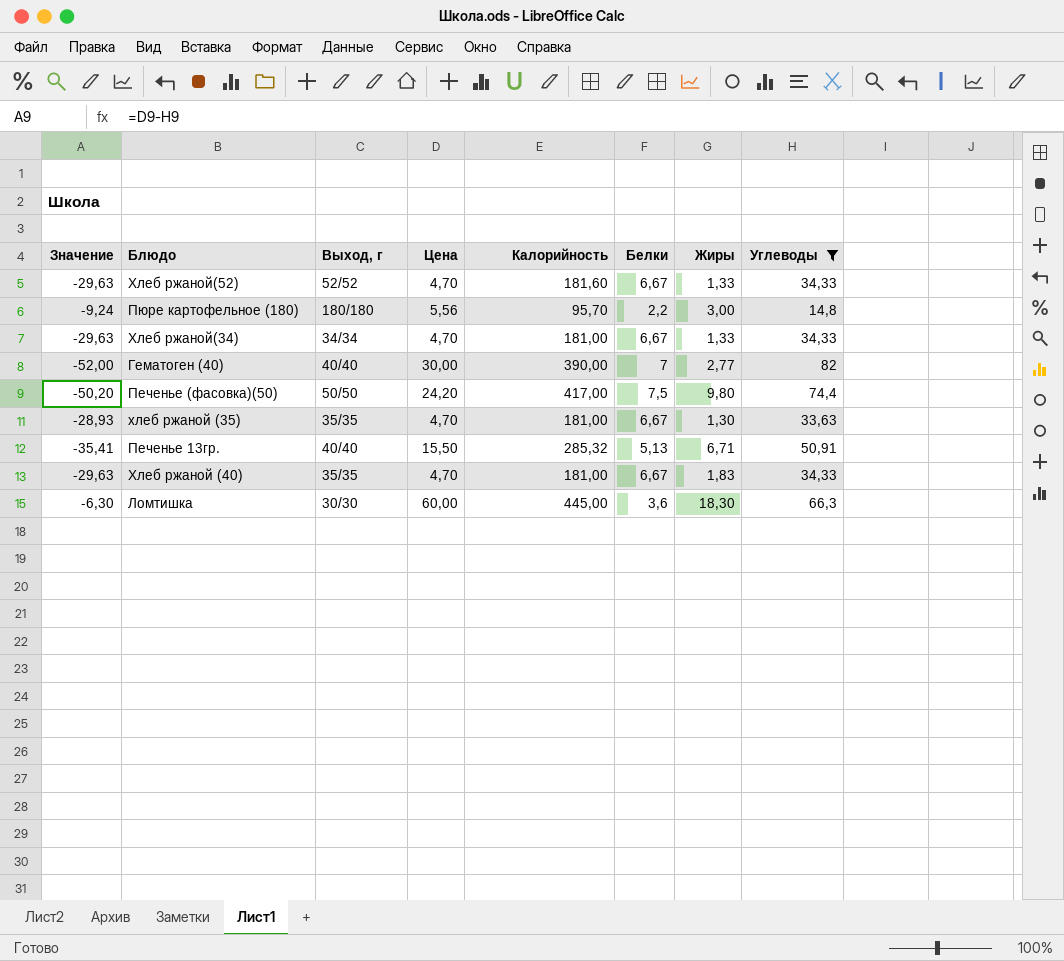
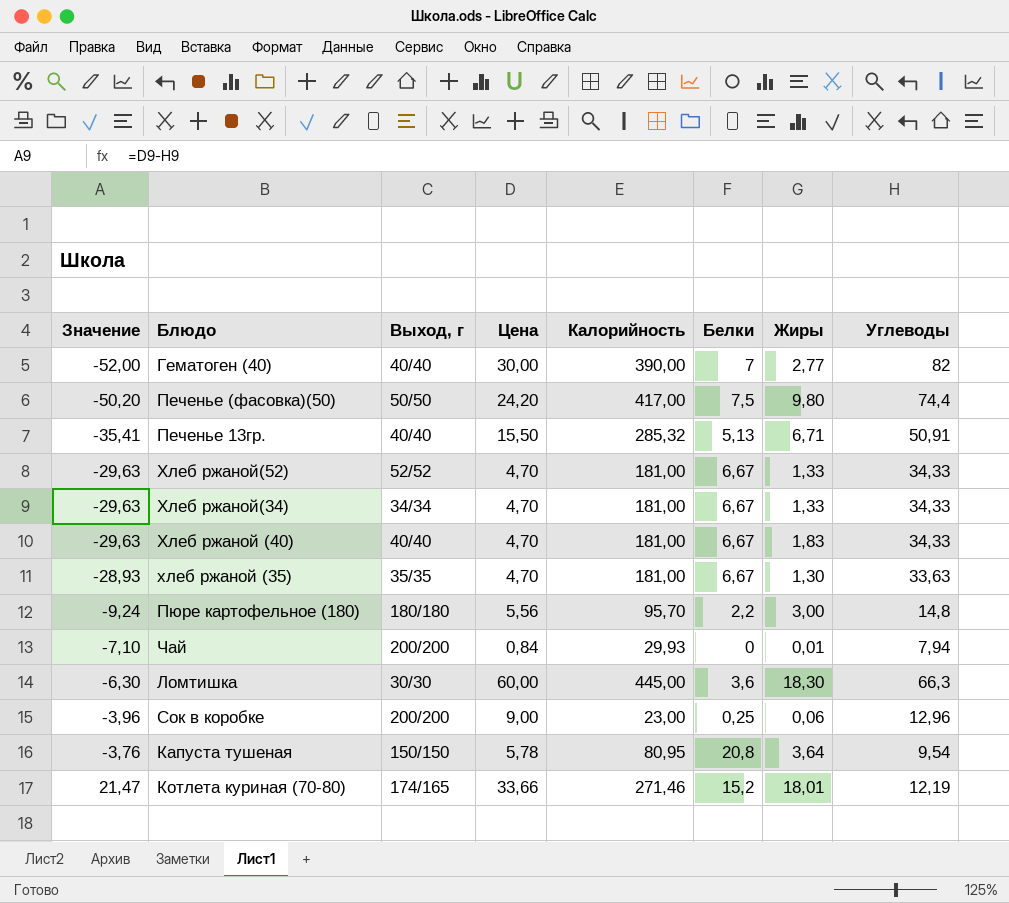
filter: Углеводы >= 14,8 -> none
row order: none -> Значение ascending
Хлеб ржаной(52) | Калорийность: 181,60 -> 181,00
Хлеб ржаной (40) | Выход, г: 35/35 -> 40/40

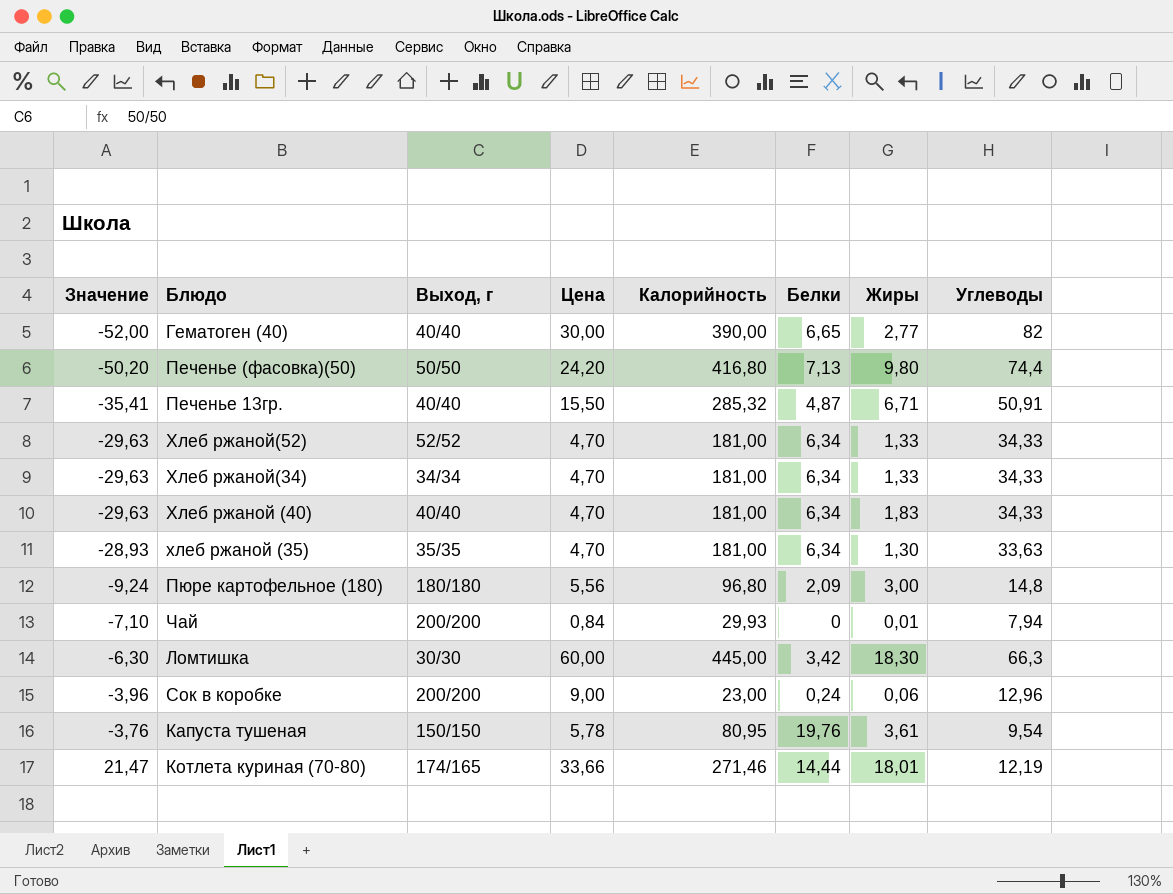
Гематоген (40) | Белки: 7 -> 6,65
Печенье (фасовка)(50) | Калорийность: 417,00 -> 416,80
Печенье (фасовка)(50) | Белки: 7,5 -> 7,13
Печенье 13гр. | Белки: 5,13 -> 4,87
Хлеб ржаной(52) | Белки: 6,67 -> 6,34
Хлеб ржаной(34) | Белки: 6,67 -> 6,34
Хлеб ржаной (40) | Белки: 6,67 -> 6,34
хлеб ржаной (35) | Белки: 6,67 -> 6,34
Пюре картофельное (180) | Калорийность: 95,70 -> 96,80
Пюре картофельное (180) | Белки: 2,2 -> 2,09
Ломтишка | Белки: 3,6 -> 3,42
Сок в коробке | Белки: 0,25 -> 0,24
Капуста тушеная | Белки: 20,8 -> 19,76
Капуста тушеная | Жиры: 3,64 -> 3,61
Котлета куриная (70-80) | Белки: 15,2 -> 14,44

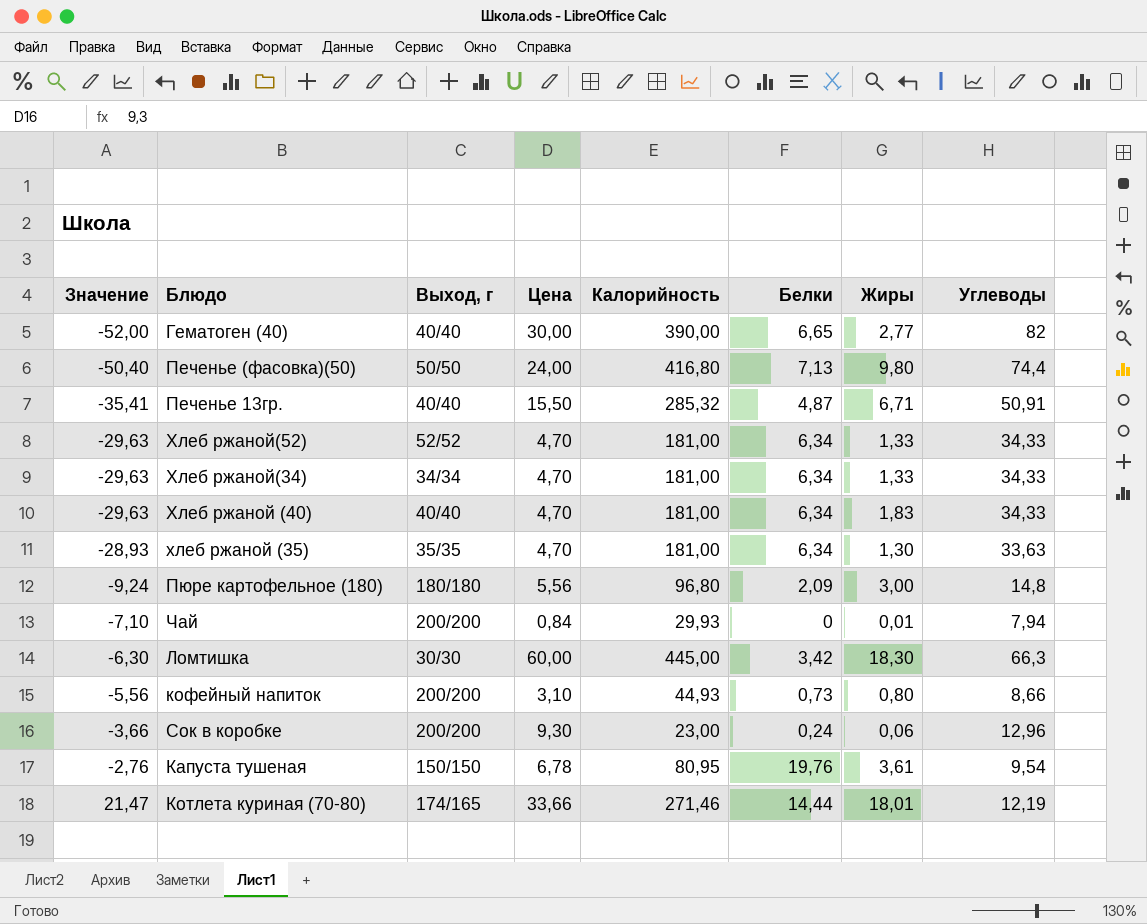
Печенье (фасовка)(50) | Значение: -50,20 -> -50,40
Печенье (фасовка)(50) | Цена: 24,20 -> 24,00
row кофейный напиток: none -> -5,56 | 200/200 | 3,10 | 44,93 | 0,73 | 0,80 | 8,66
Сок в коробке | Значение: -3,96 -> -3,66
Сок в коробке | Цена: 9,00 -> 9,30
Капуста тушеная | Значение: -3,76 -> -2,76
Капуста тушеная | Цена: 5,78 -> 6,78

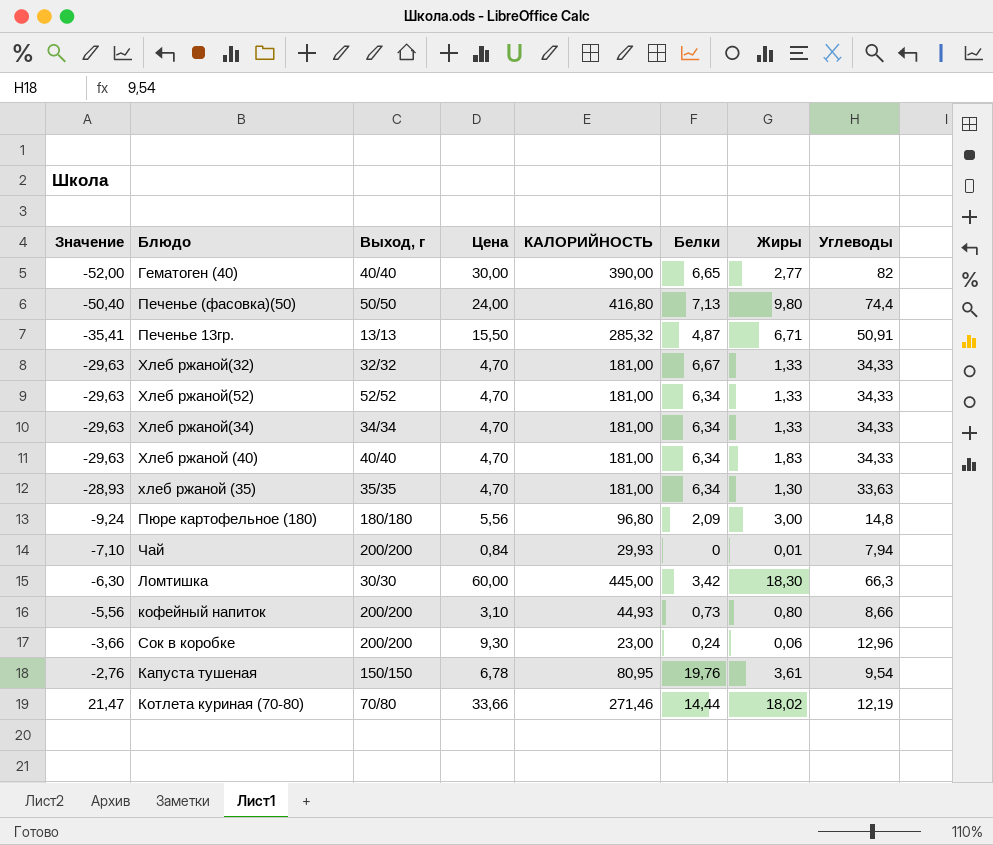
column name: Калорийность -> КАЛОРИЙНОСТЬ
Печенье 13гр. | Выход, г: 40/40 -> 13/13
row Хлеб ржаной(32): none -> -29,63 | 32/32 | 4,70 | 181,00 | 6,67 | 1,33 | 34,33
Котлета куриная (70-80) | Выход, г: 174/165 -> 70/80
Котлета куриная (70-80) | Жиры: 18,01 -> 18,02

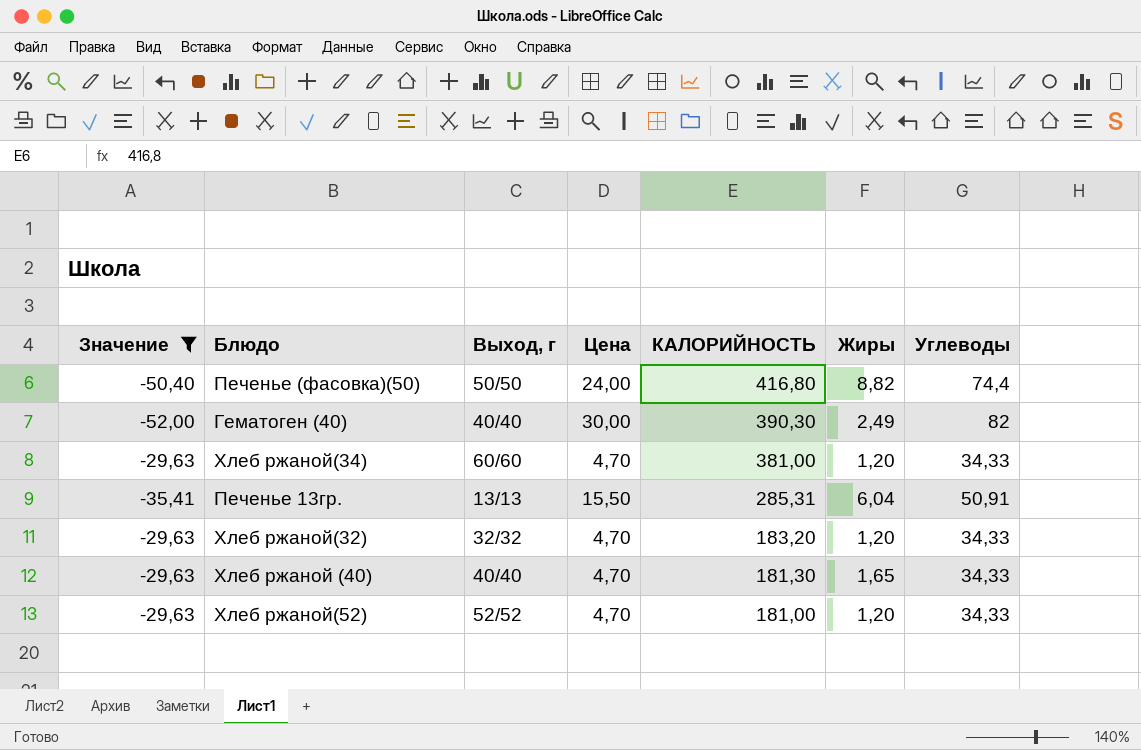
filter: none -> Значение <= -29,63
row order: Значение ascending -> КАЛОРИЙНОСТЬ descending
column Белки | position: 6 -> none
Печенье (фасовка)(50) | Жиры: 9,80 -> 8,82
Гематоген (40) | КАЛОРИЙНОСТЬ: 390,00 -> 390,30
Гематоген (40) | Жиры: 2,77 -> 2,49
Хлеб ржаной(34) | Выход, г: 34/34 -> 60/60
Хлеб ржаной(34) | КАЛОРИЙНОСТЬ: 181,00 -> 381,00
Хлеб ржаной(34) | Жиры: 1,33 -> 1,20
Печенье 13гр. | КАЛОРИЙНОСТЬ: 285,32 -> 285,31
Печенье 13гр. | Жиры: 6,71 -> 6,04
Хлеб ржаной(32) | КАЛОРИЙНОСТЬ: 181,00 -> 183,20
Хлеб ржаной(32) | Жиры: 1,33 -> 1,20
Хлеб ржаной (40) | КАЛОРИЙНОСТЬ: 181,00 -> 181,30
Хлеб ржаной (40) | Жиры: 1,83 -> 1,65
Хлеб ржаной(52) | Жиры: 1,33 -> 1,20

